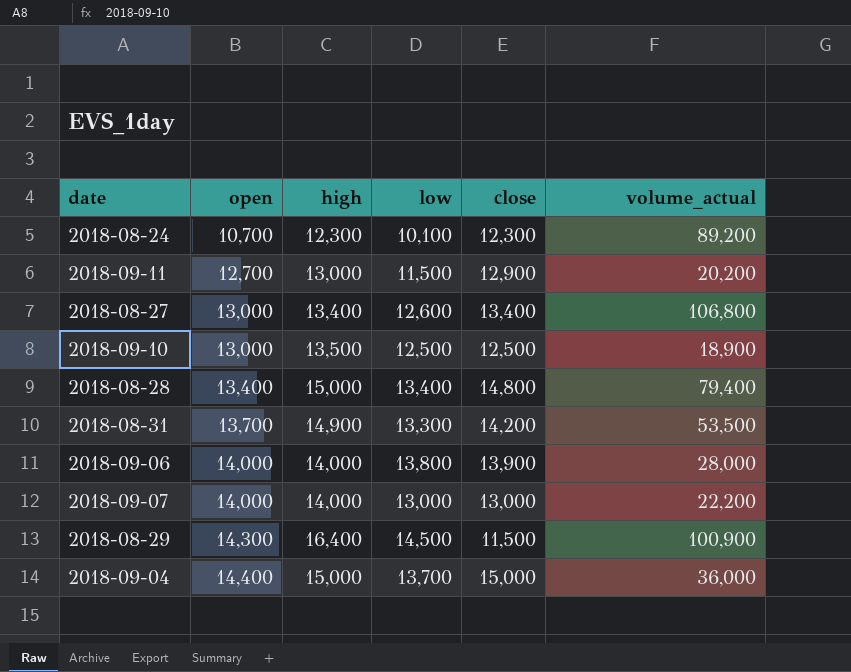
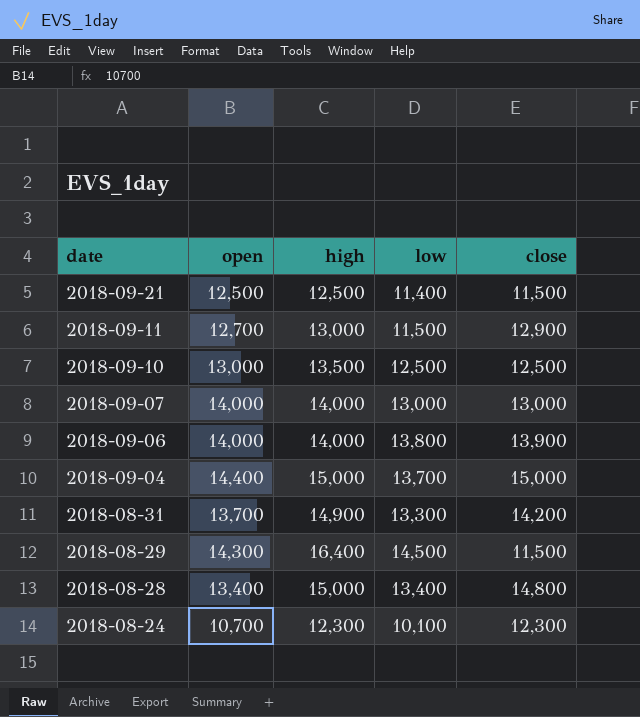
row order: open ascending -> date descending
column volume_actual | position: 6 -> none
row 2018-08-27: 13,000 | 13,400 | 12,600 | 13,400 | 106,800 -> none
row 2018-09-21: none -> 12,500 | 12,500 | 11,400 | 11,500

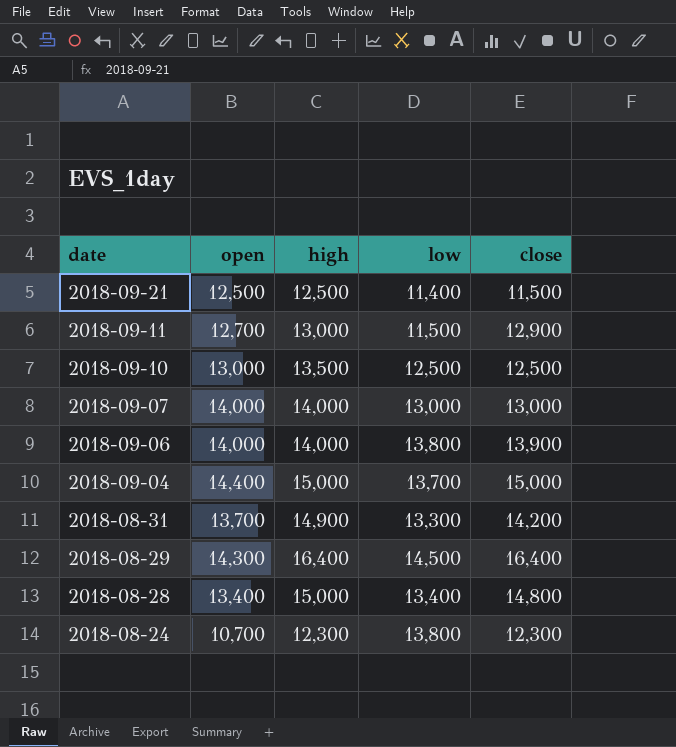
2018-08-29 | close: 11,500 -> 16,400
2018-08-24 | low: 10,100 -> 13,800

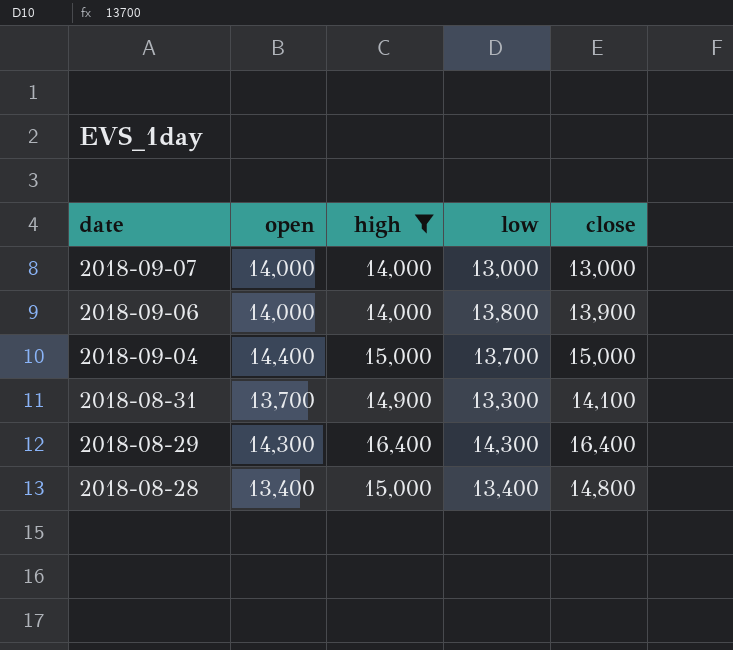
filter: none -> high >= 14,000
2018-08-31 | close: 14,200 -> 14,100
2018-08-29 | low: 14,500 -> 14,300

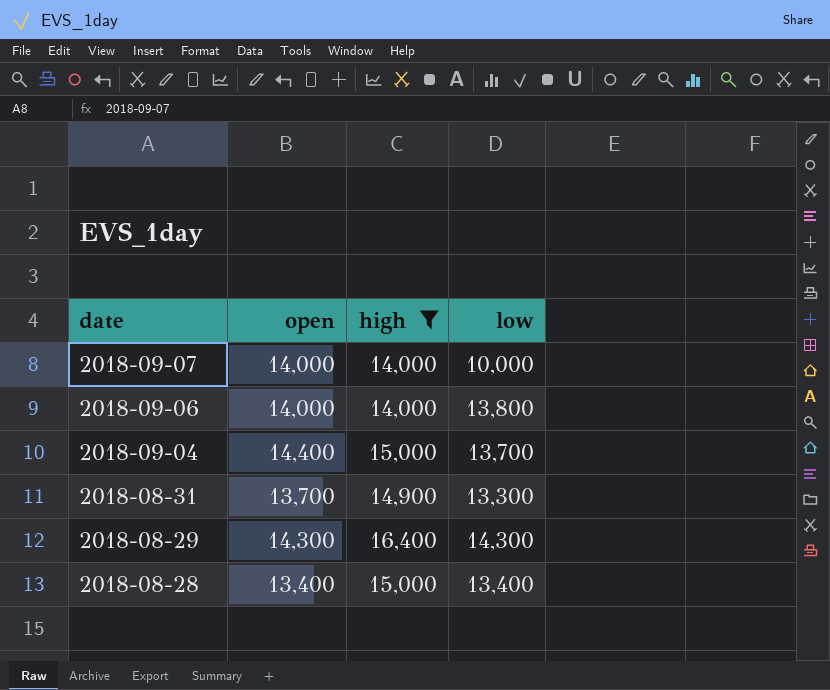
column close | position: 5 -> none
2018-09-07 | low: 13,000 -> 10,000

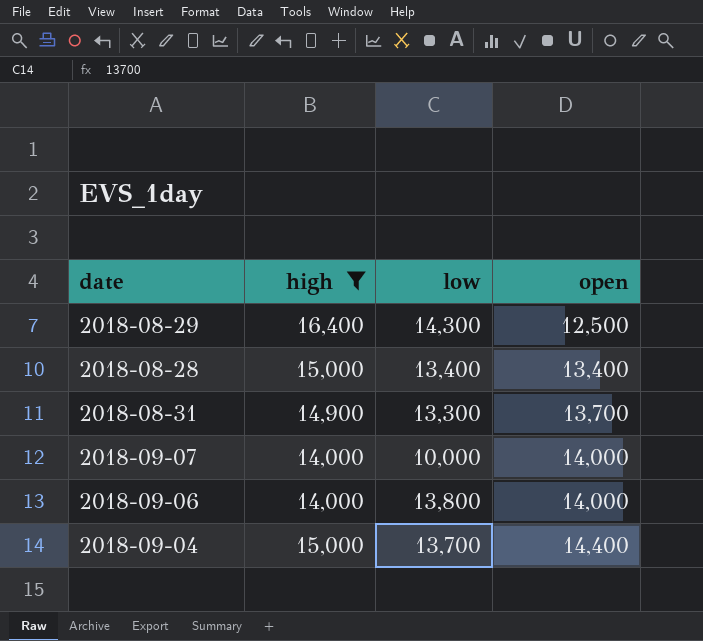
row order: date descending -> open ascending
column open | position: 2 -> 4
2018-08-29 | open: 14,300 -> 12,500

